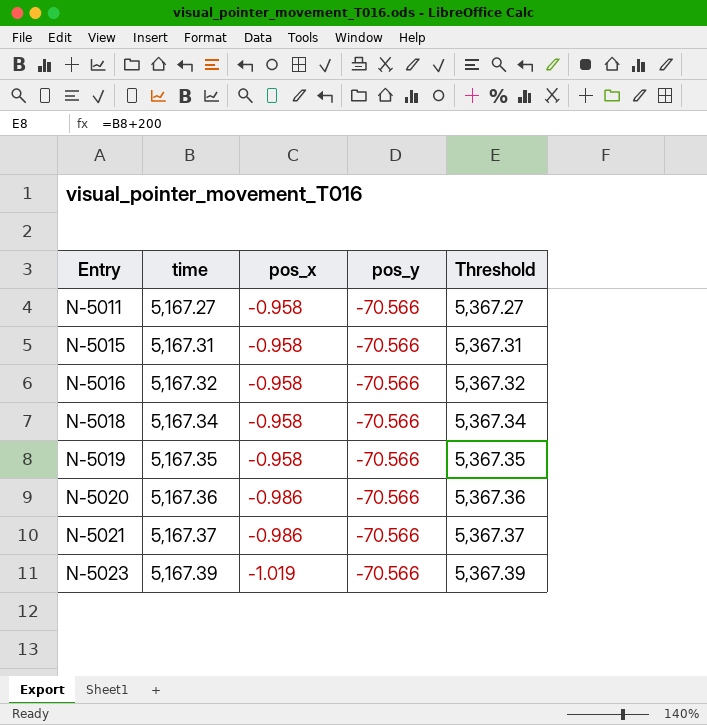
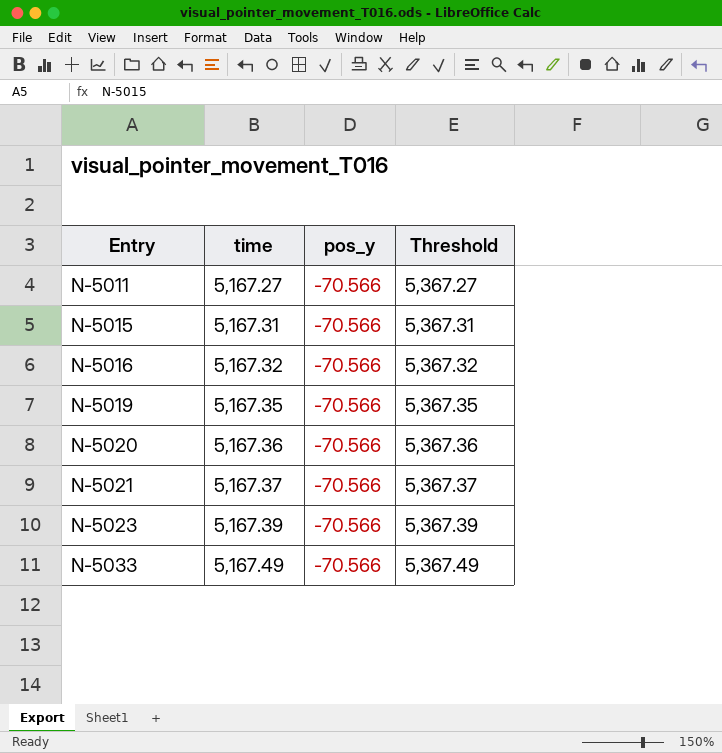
column pos_x | position: 3 -> none
row N-5018: 5,167.34 | -0.958 | -70.566 | 5,367.34 -> none
row N-5033: none -> 5,167.49 | -70.566 | 5,367.49

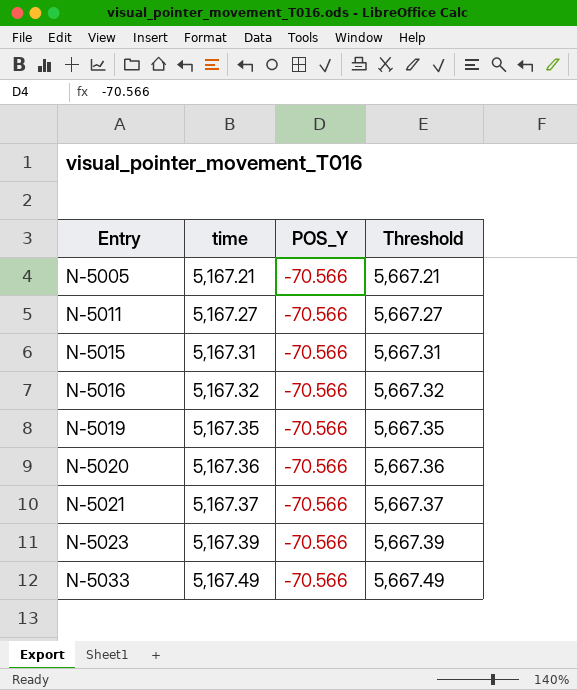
column name: pos_y -> POS_Y
column Threshold | formula: [time] + 200 -> [time] + 500
row N-5005: none -> 5,167.21 | -70.566 | 5,667.21

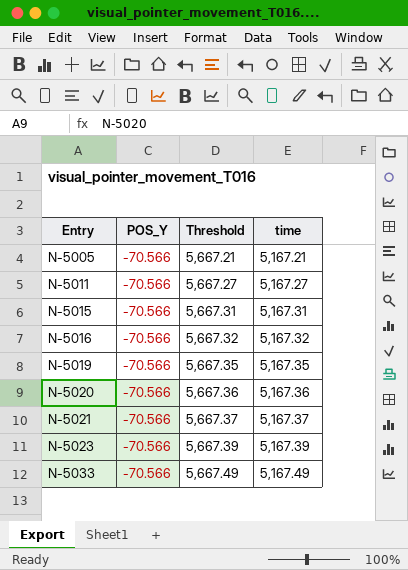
column time | position: 2 -> 4

